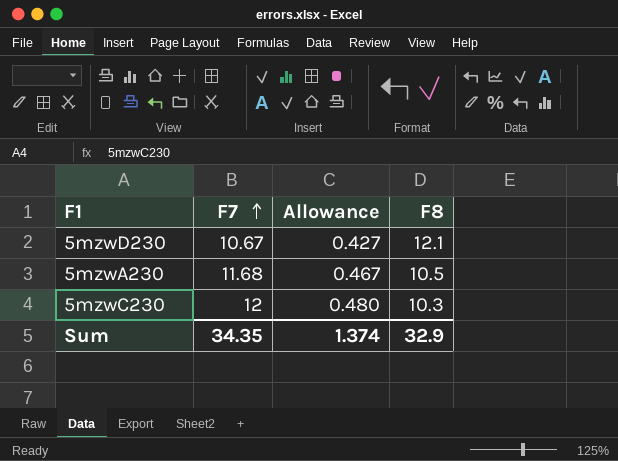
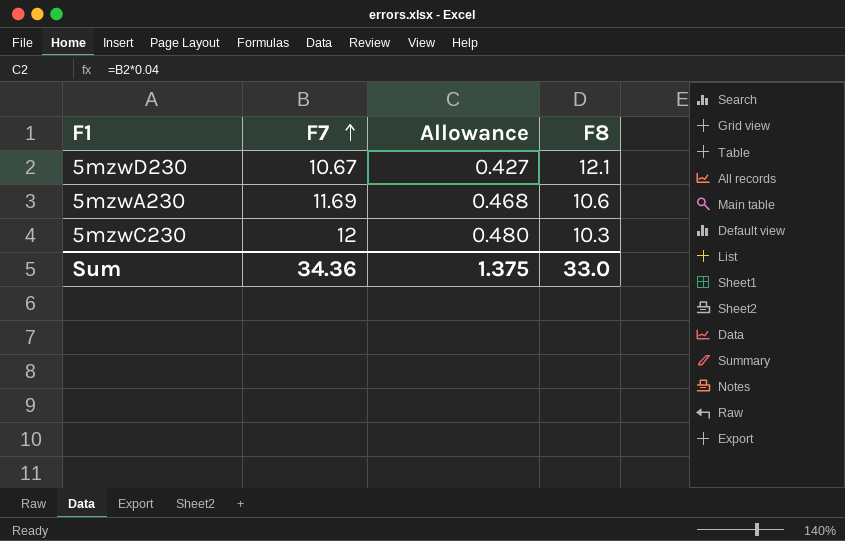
5mzwA230 | F7: 11.68 -> 11.69
5mzwA230 | Allowance: 0.467 -> 0.468
5mzwA230 | F8: 10.5 -> 10.6
Sum | F7: 34.35 -> 34.36
Sum | Allowance: 1.374 -> 1.375
Sum | F8: 32.9 -> 33.0

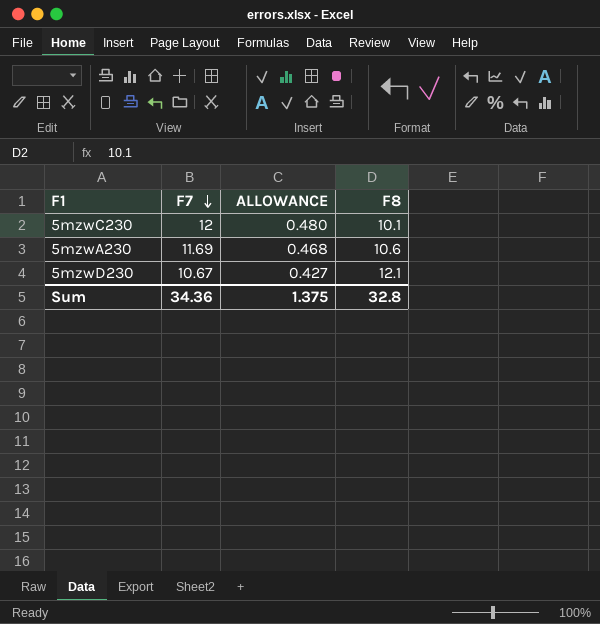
row order: F7 ascending -> F7 descending
column name: Allowance -> ALLOWANCE
5mzwC230 | F8: 10.3 -> 10.1
Sum | F8: 33.0 -> 32.8

